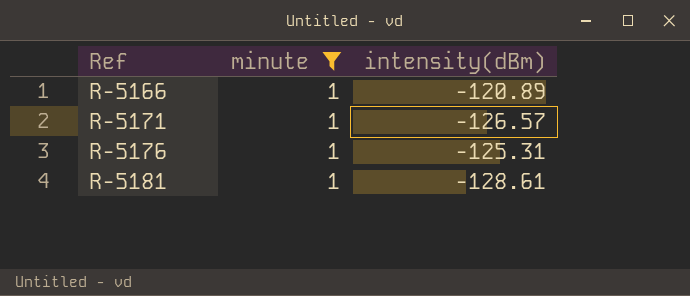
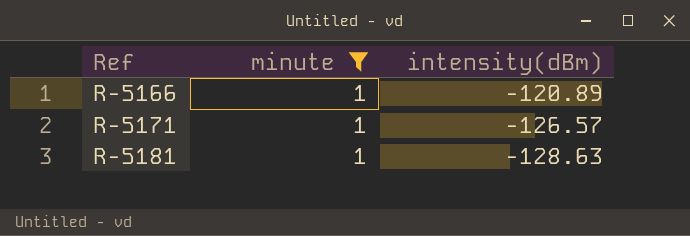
row R-5176: 1 | -125.31 -> none
R-5181 | intensity(dBm): -128.61 -> -128.63

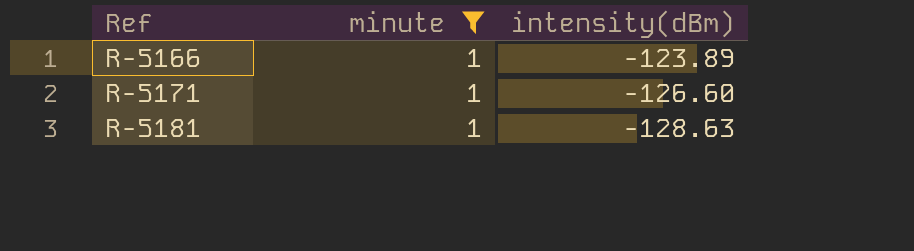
R-5166 | intensity(dBm): -120.89 -> -123.89
R-5171 | intensity(dBm): -126.57 -> -126.60

